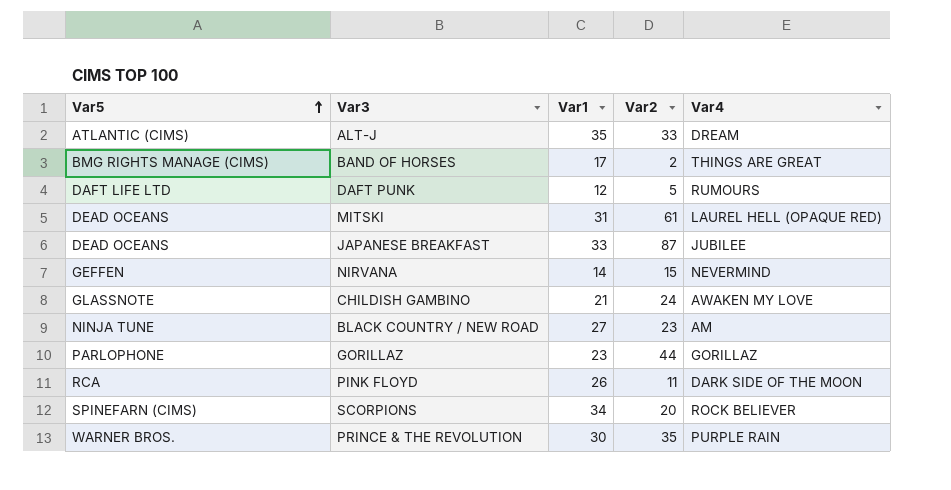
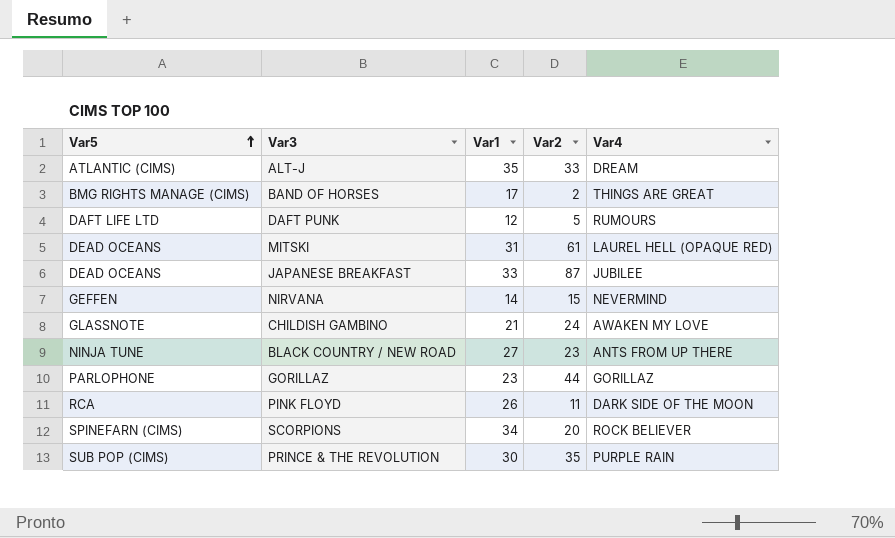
BLACK COUNTRY / NEW ROAD | Var4: AM -> ANTS FROM UP THERE
PRINCE & THE REVOLUTION | Var5: WARNER BROS. -> SUB POP (CIMS)

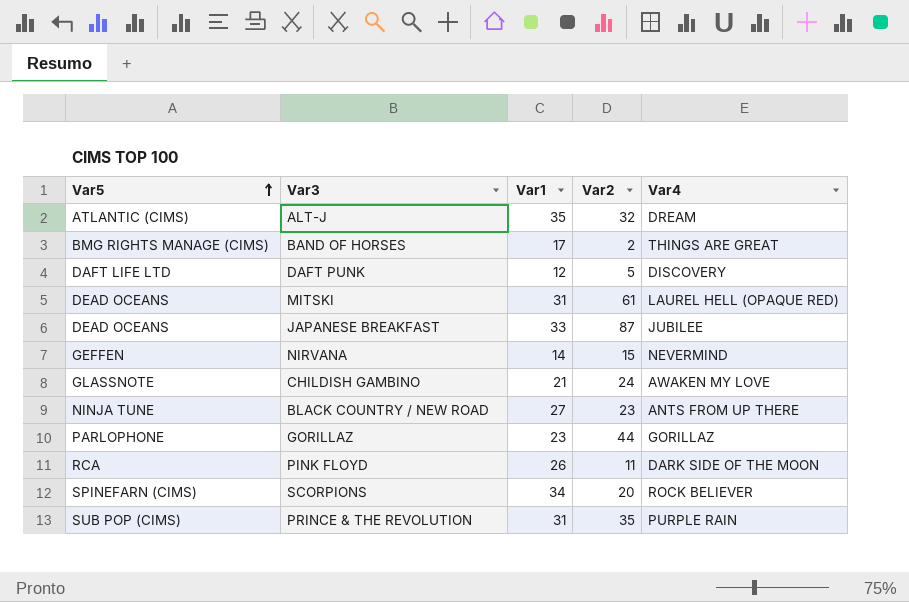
ALT-J | Var2: 33 -> 32
DAFT PUNK | Var4: RUMOURS -> DISCOVERY
PRINCE & THE REVOLUTION | Var1: 30 -> 31

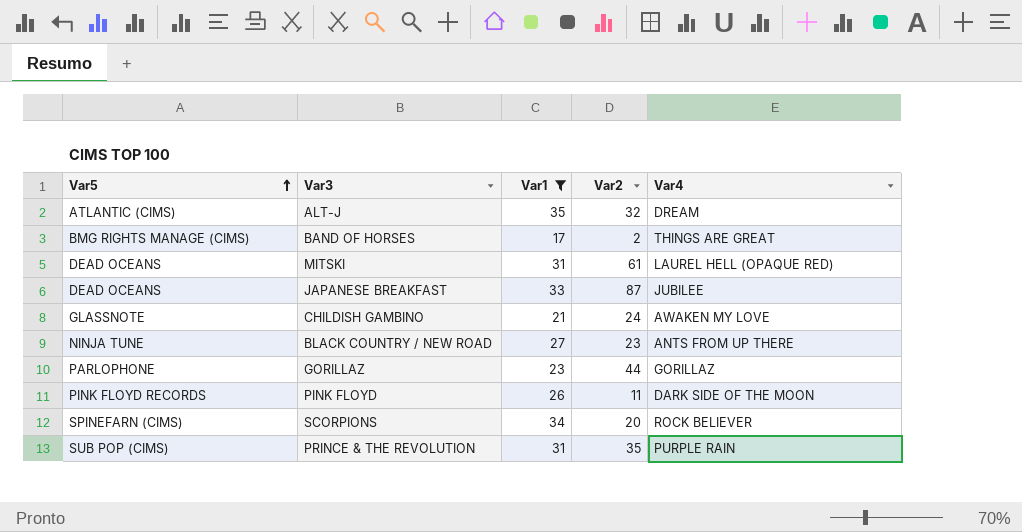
filter: none -> Var1 >= 17
PINK FLOYD | Var5: RCA -> PINK FLOYD RECORDS

